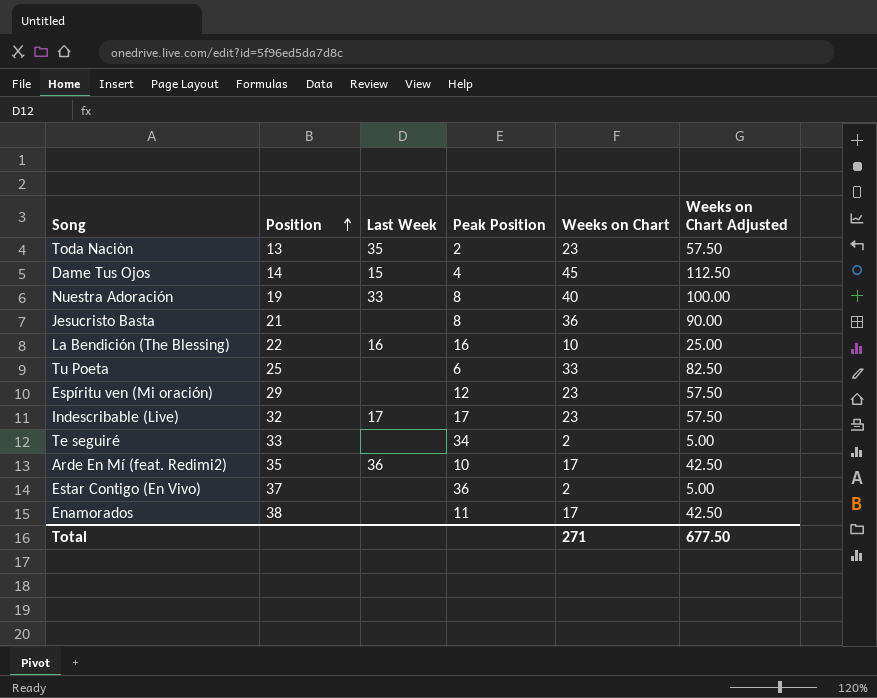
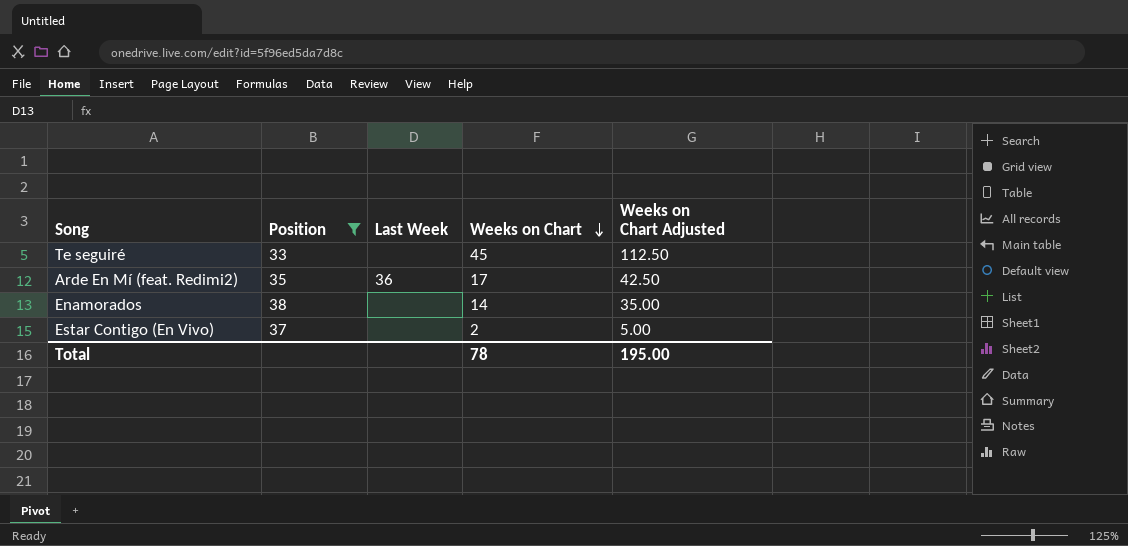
filter: none -> Position >= 33
row order: Position ascending -> Weeks on Chart descending
column Peak Position | position: 4 -> none
Te seguiré | Weeks on Chart: 2 -> 45
Te seguiré | Weeks on Chart Adjusted: 5.00 -> 112.50
Enamorados | Weeks on Chart: 17 -> 14
Enamorados | Weeks on Chart Adjusted: 42.50 -> 35.00
Total | Weeks on Chart: 271 -> 78
Total | Weeks on Chart Adjusted: 677.50 -> 195.00

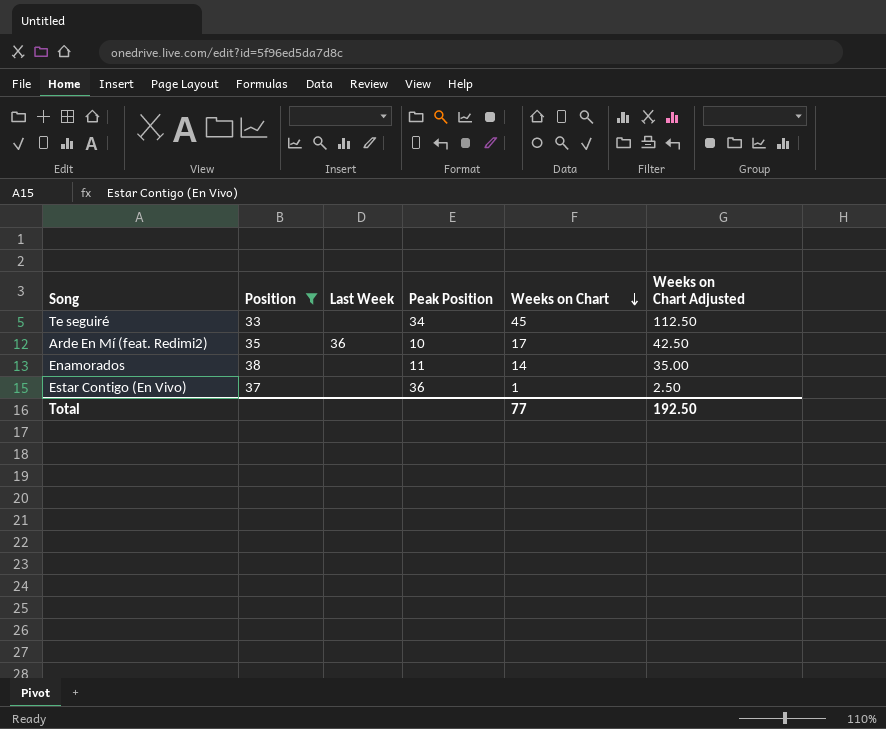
column Peak Position | position: none -> 4
Estar Contigo (En Vivo) | Weeks on Chart: 2 -> 1
Estar Contigo (En Vivo) | Weeks on Chart Adjusted: 5.00 -> 2.50
Total | Weeks on Chart: 78 -> 77
Total | Weeks on Chart Adjusted: 195.00 -> 192.50

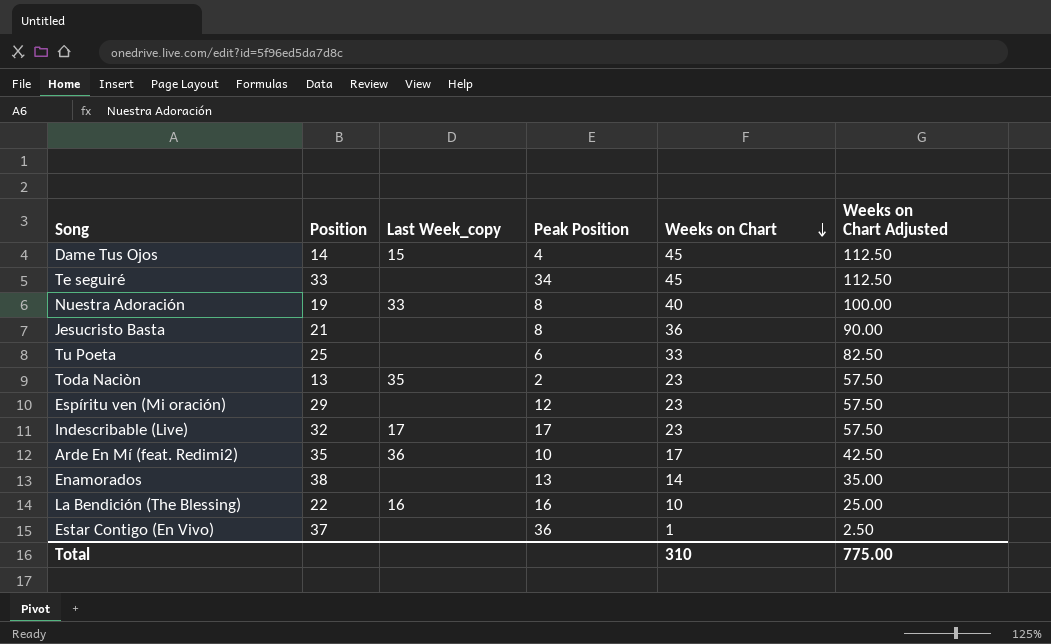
filter: Position >= 33 -> none
column name: Last Week -> Last Week_copy
Enamorados | Peak Position: 11 -> 13
Total | Weeks on Chart: 77 -> 310
Total | Weeks on Chart Adjusted: 192.50 -> 775.00

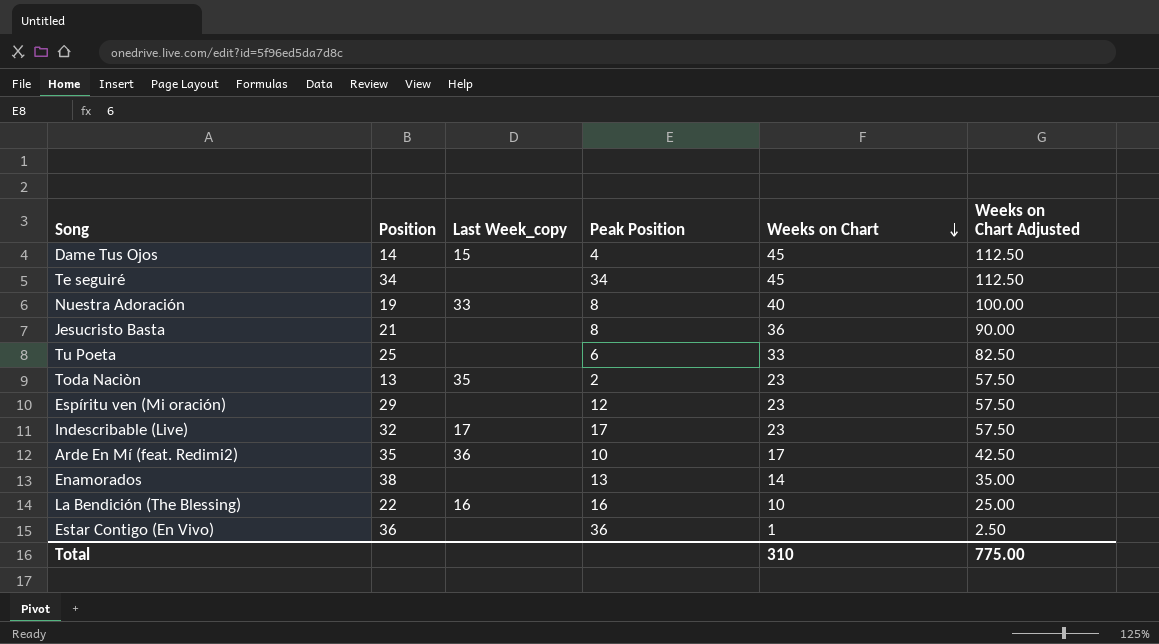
Te seguiré | Position: 33 -> 34
Estar Contigo (En Vivo) | Position: 37 -> 36

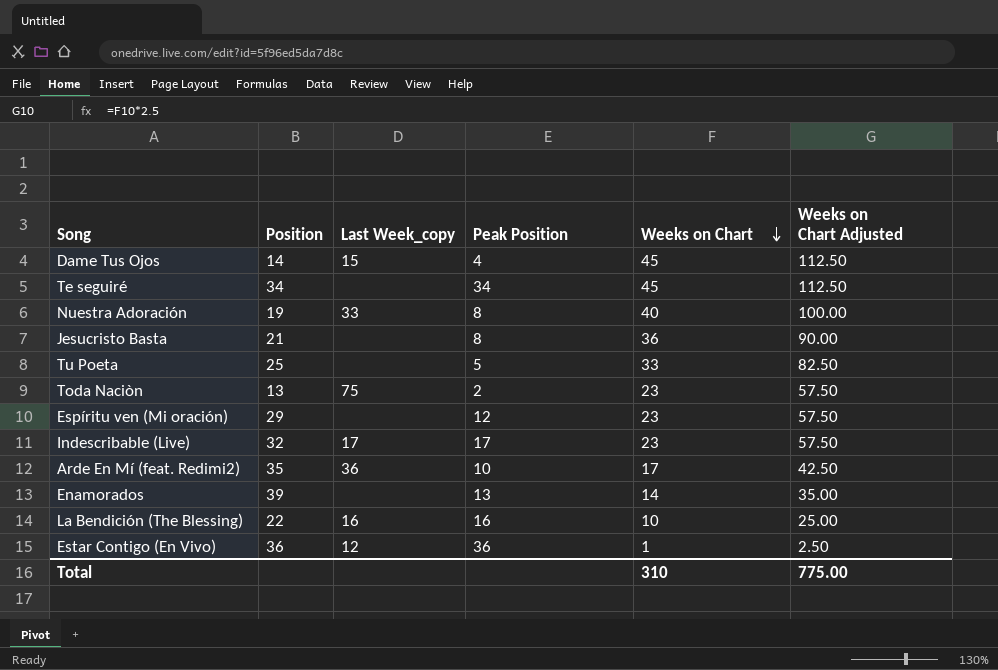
Tu Poeta | Peak Position: 6 -> 5
Toda Naciòn | Last Week_copy: 35 -> 75
Enamorados | Position: 38 -> 39
Estar Contigo (En Vivo) | Last Week_copy: none -> 12

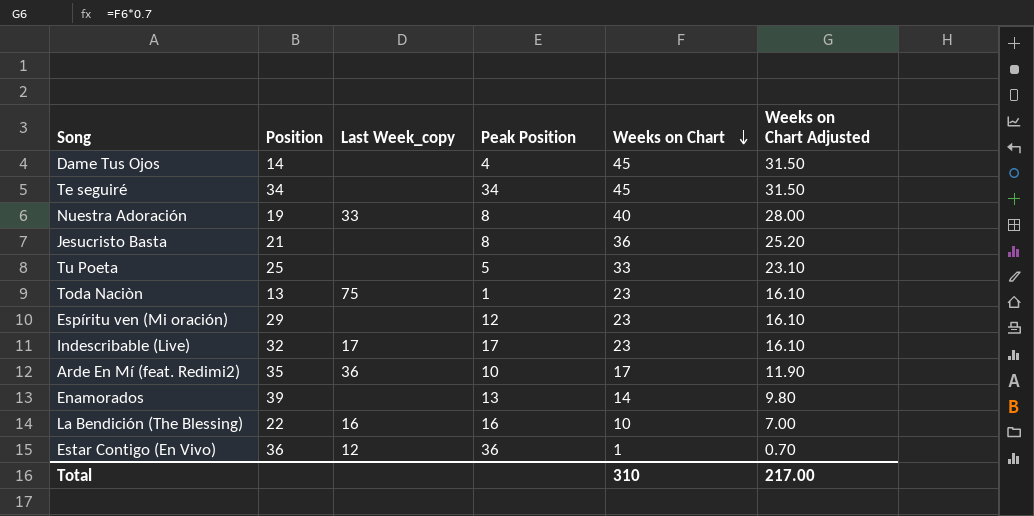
column Weeks on Chart Adjusted | formula: [Weeks on Chart] * 2.5 -> [Weeks on Chart] * 0.7
Dame Tus Ojos | Last Week_copy: 15 -> none
Toda Naciòn | Peak Position: 2 -> 1
Total | Weeks on Chart Adjusted: 775.00 -> 217.00

